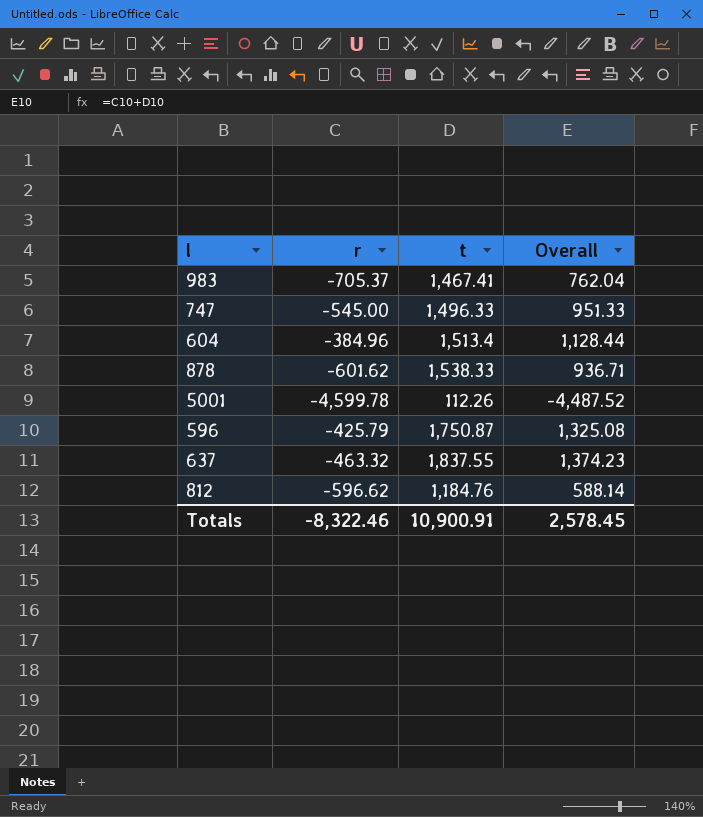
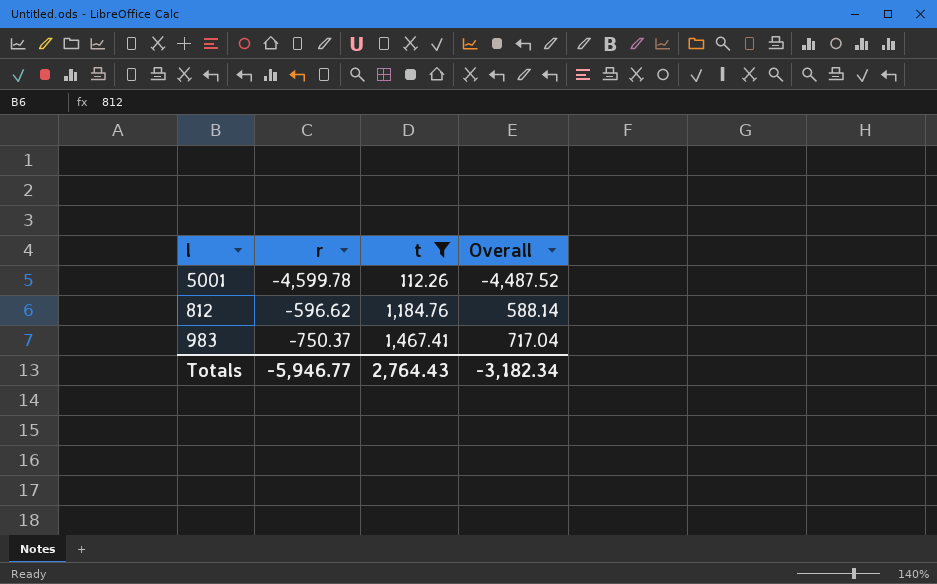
filter: none -> t <= 1,467.41
row order: none -> t ascending
983 | r: -705.37 -> -750.37
983 | Overall: 762.04 -> 717.04
Totals | r: -8,322.46 -> -5,946.77
Totals | t: 10,900.91 -> 2,764.43
Totals | Overall: 2,578.45 -> -3,182.34

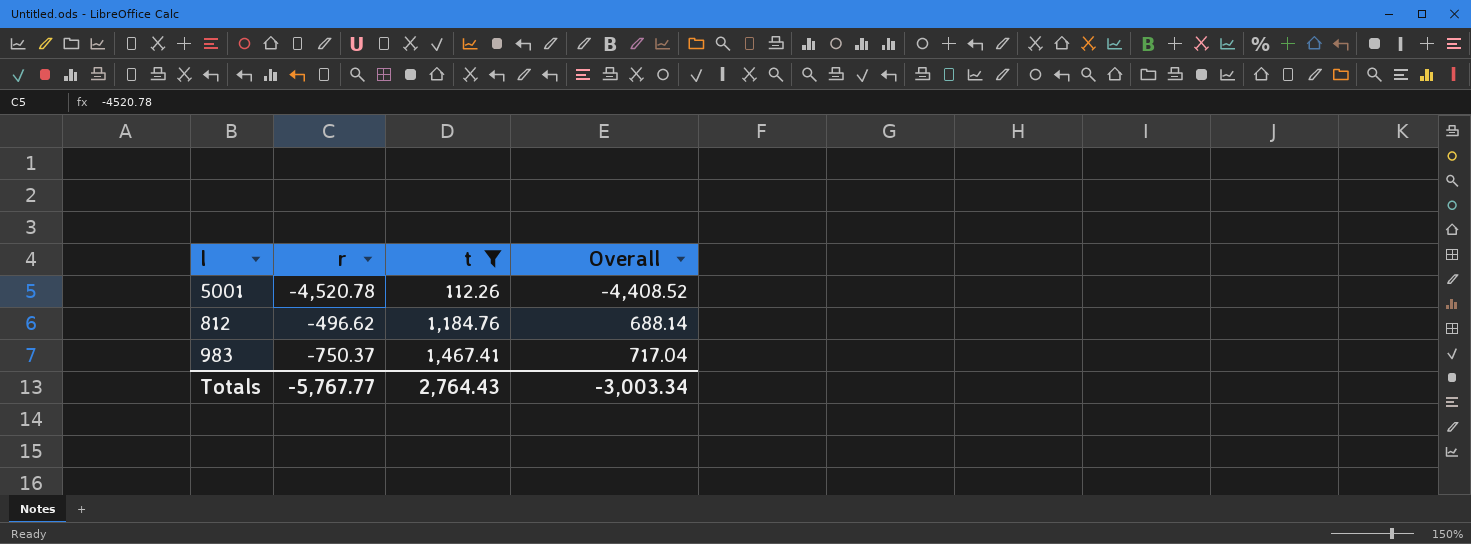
5001 | r: -4,599.78 -> -4,520.78
5001 | Overall: -4,487.52 -> -4,408.52
812 | r: -596.62 -> -496.62
812 | Overall: 588.14 -> 688.14
Totals | r: -5,946.77 -> -5,767.77
Totals | Overall: -3,182.34 -> -3,003.34

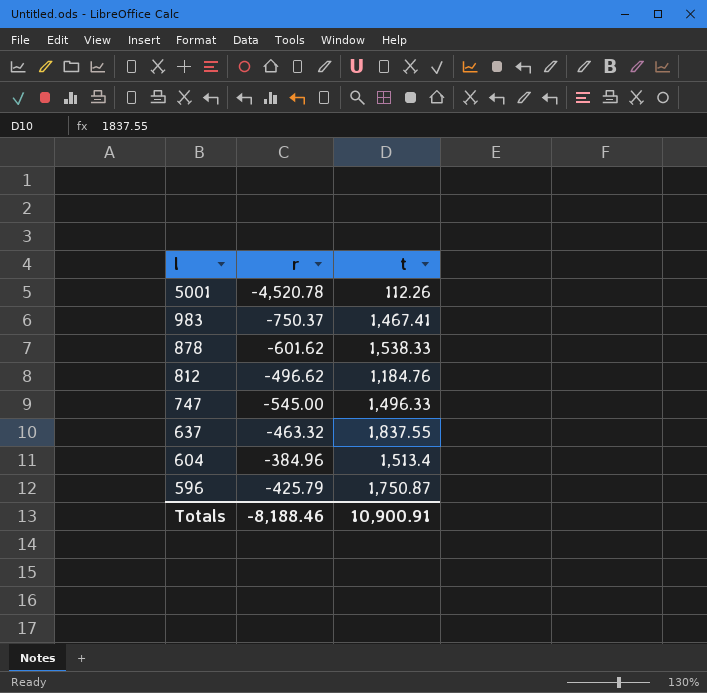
filter: t <= 1,467.41 -> none
row order: t ascending -> l descending
column Overall | formula: [r] + [t] -> none
Totals | r: -5,767.77 -> -8,188.46
Totals | t: 2,764.43 -> 10,900.91

